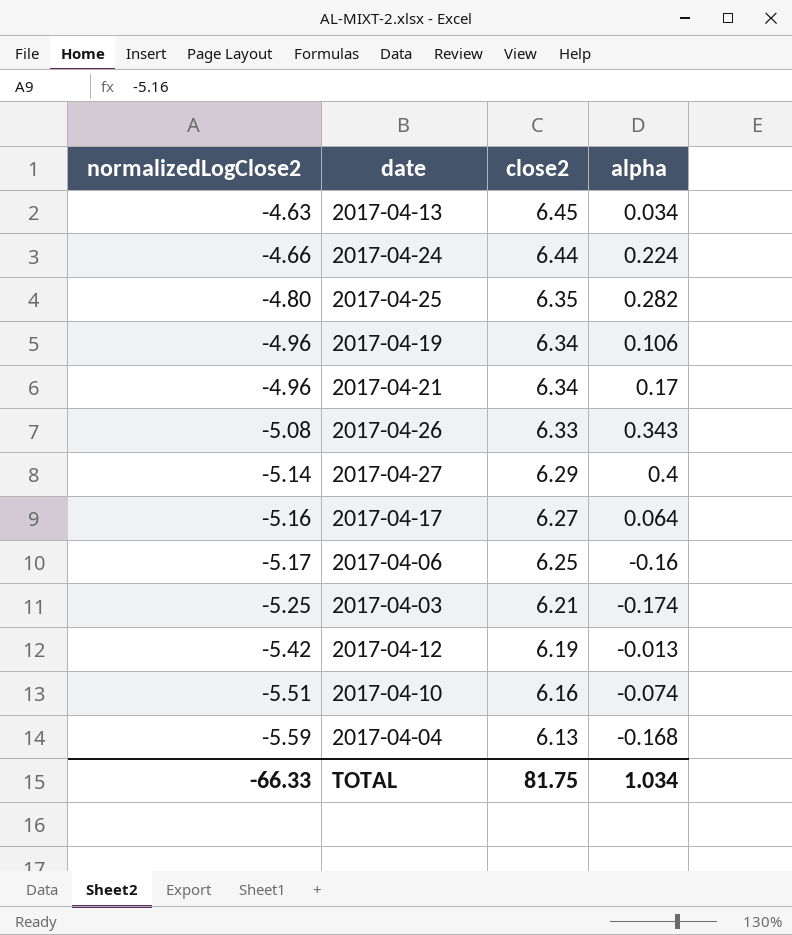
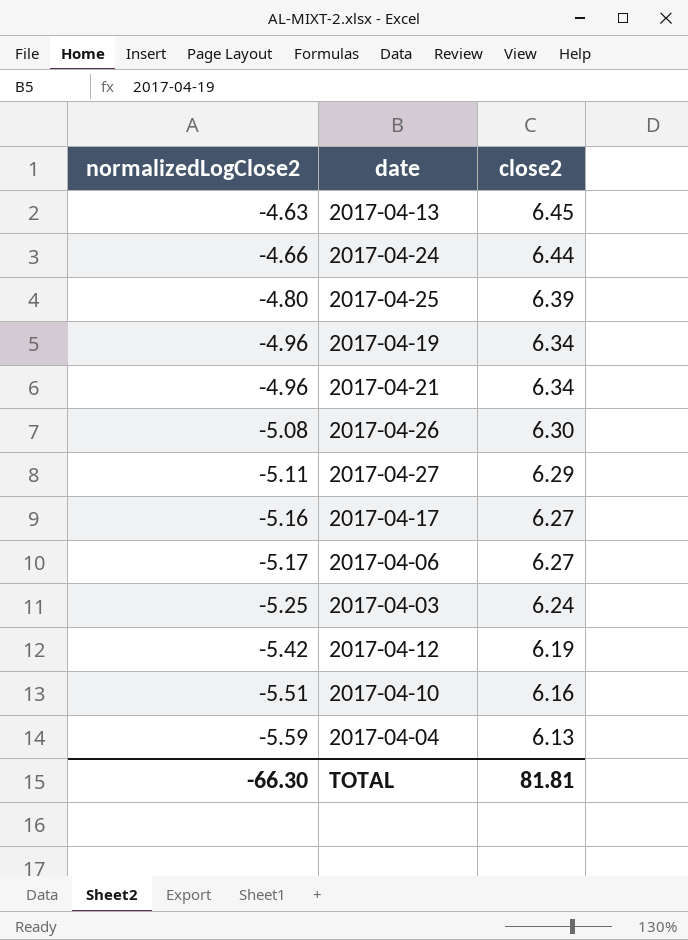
column alpha | position: 4 -> none
2017-04-25 | close2: 6.35 -> 6.39
2017-04-26 | close2: 6.33 -> 6.30
2017-04-27 | normalizedLogClose2: -5.14 -> -5.11
2017-04-06 | close2: 6.25 -> 6.27
2017-04-03 | close2: 6.21 -> 6.24
TOTAL | normalizedLogClose2: -66.33 -> -66.30
TOTAL | close2: 81.75 -> 81.81

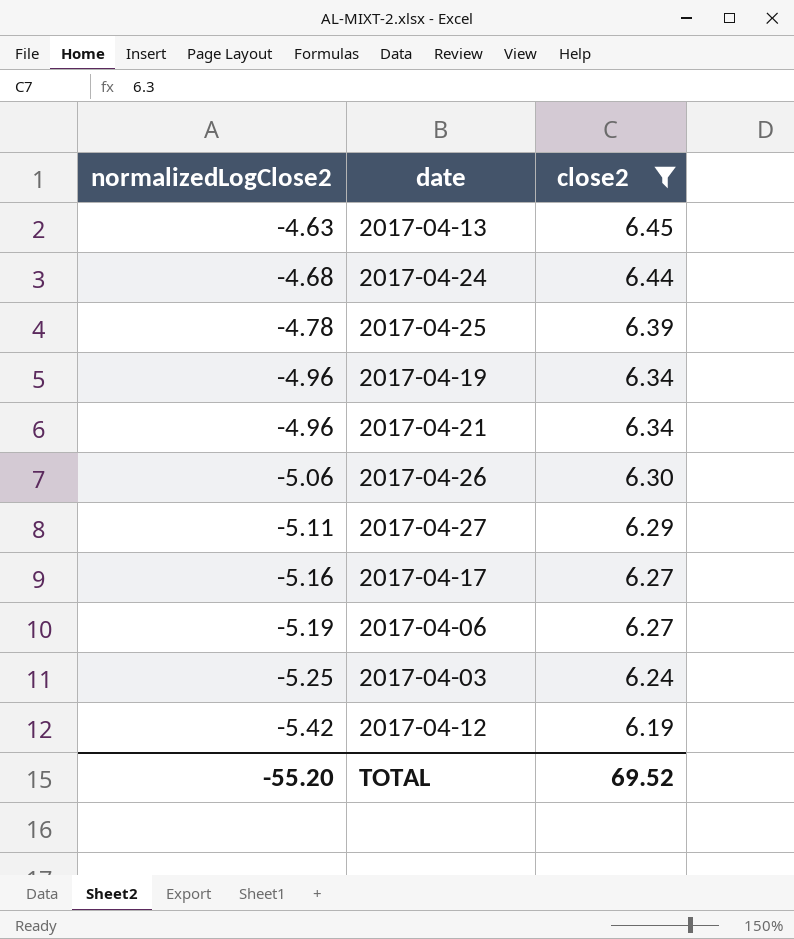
filter: none -> close2 >= 6.19
2017-04-24 | normalizedLogClose2: -4.66 -> -4.68
2017-04-25 | normalizedLogClose2: -4.80 -> -4.78
2017-04-26 | normalizedLogClose2: -5.08 -> -5.06
2017-04-06 | normalizedLogClose2: -5.17 -> -5.19
TOTAL | normalizedLogClose2: -66.30 -> -55.20
TOTAL | close2: 81.81 -> 69.52

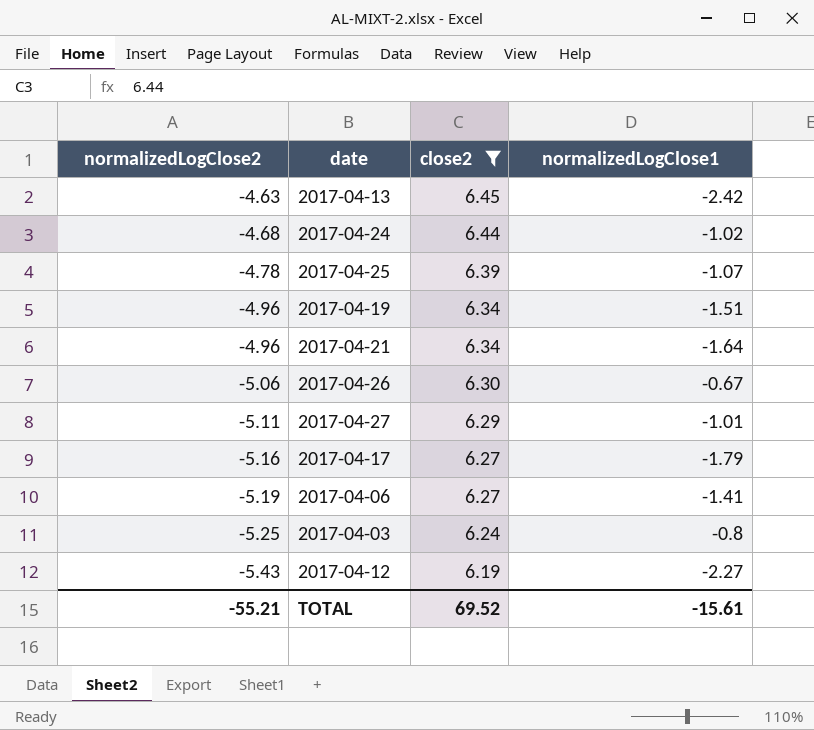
column normalizedLogClose1 | position: none -> 4
2017-04-12 | normalizedLogClose2: -5.42 -> -5.43
TOTAL | normalizedLogClose2: -55.20 -> -55.21

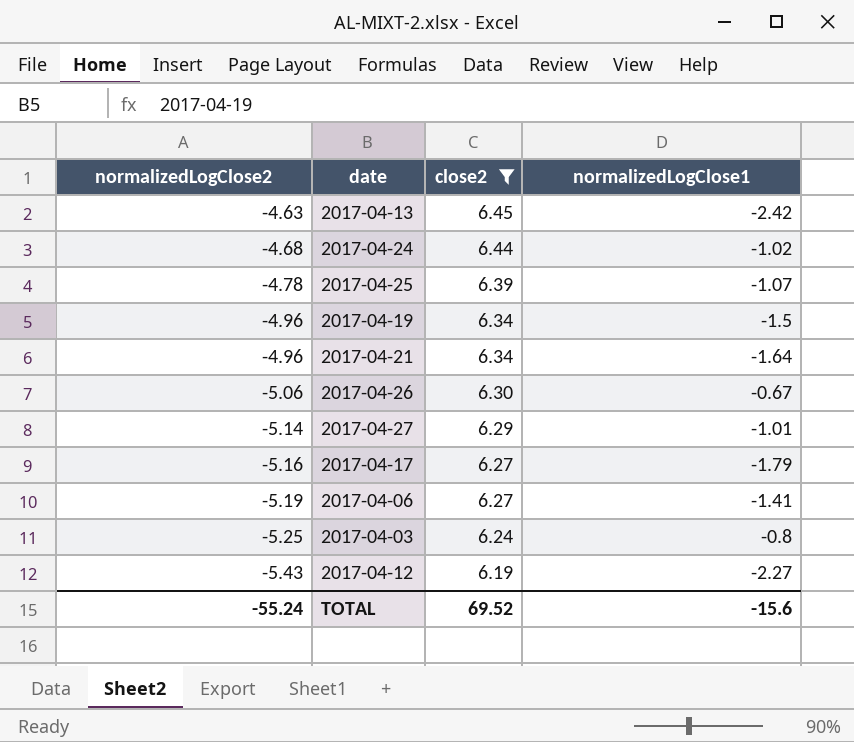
2017-04-19 | normalizedLogClose1: -1.51 -> -1.5
2017-04-27 | normalizedLogClose2: -5.11 -> -5.14
TOTAL | normalizedLogClose2: -55.21 -> -55.24
TOTAL | normalizedLogClose1: -15.61 -> -15.6

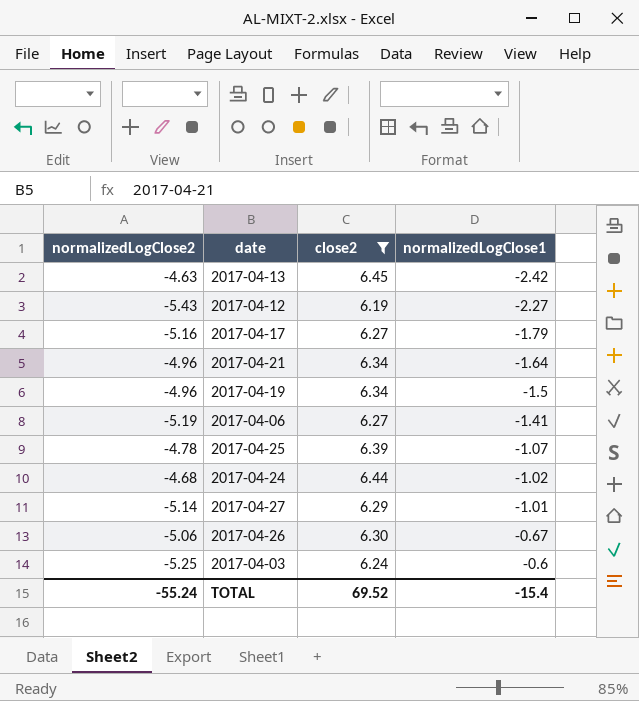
row order: normalizedLogClose2 descending -> normalizedLogClose1 ascending
2017-04-03 | normalizedLogClose1: -0.8 -> -0.6
TOTAL | normalizedLogClose1: -15.6 -> -15.4

